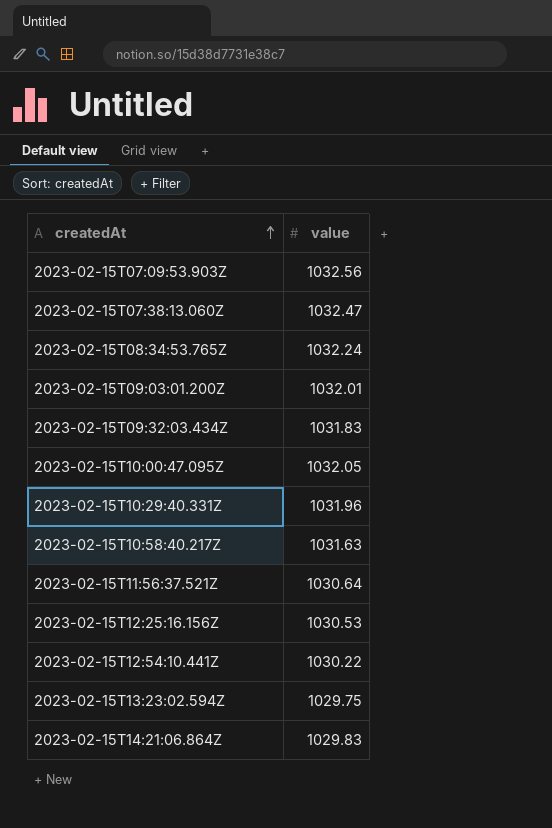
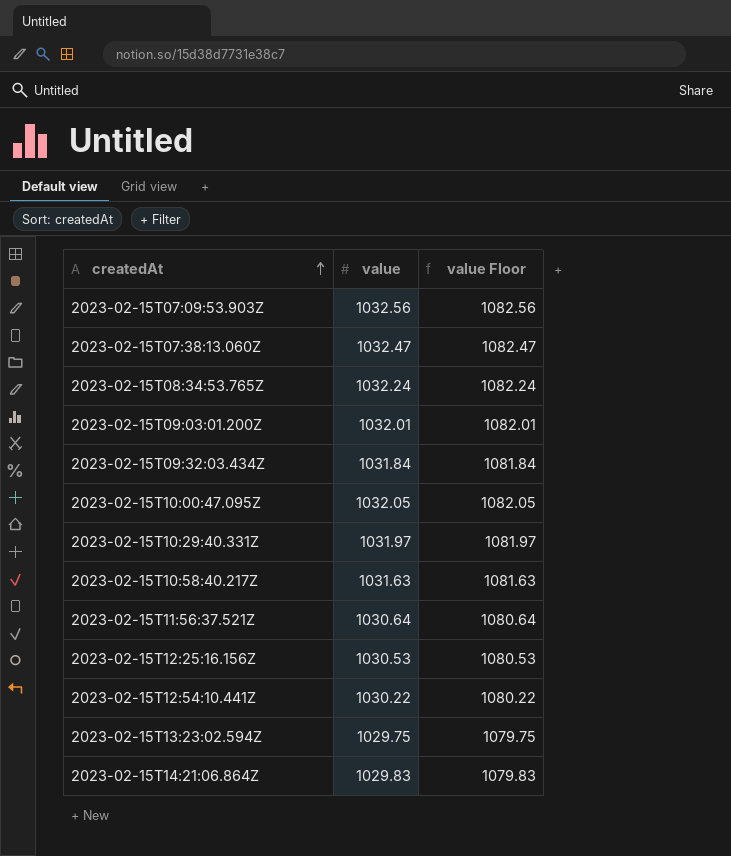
column value Floor | formula: none -> [value] + 50
2023-02-15T09:32:03.434Z | value: 1031.83 -> 1031.84
2023-02-15T10:29:40.331Z | value: 1031.96 -> 1031.97

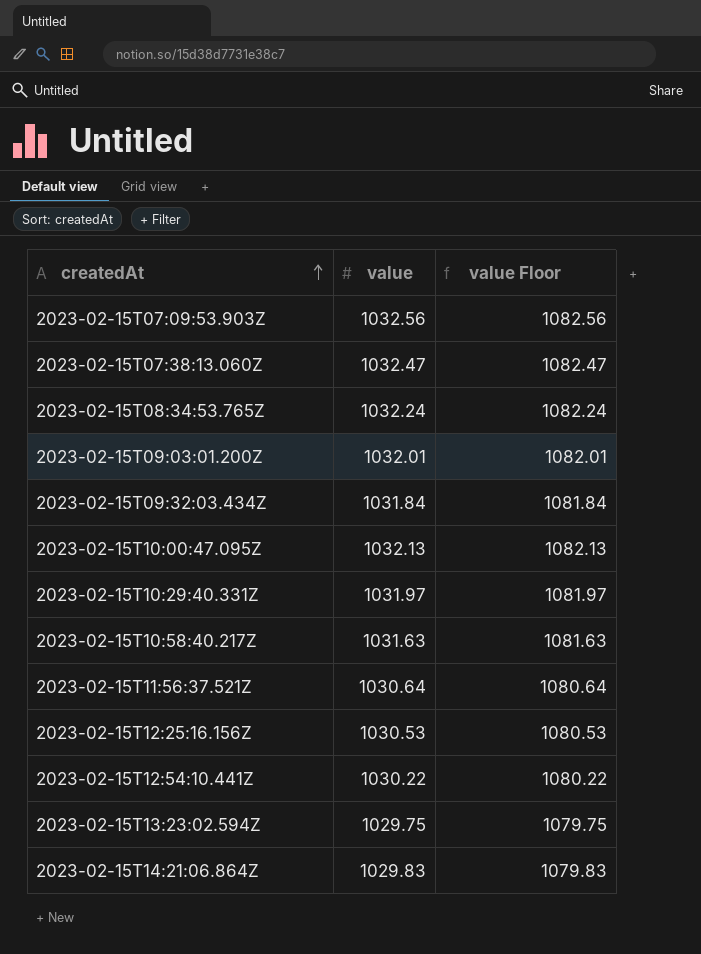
2023-02-15T10:00:47.095Z | value: 1032.05 -> 1032.13
2023-02-15T10:00:47.095Z | value Floor: 1082.05 -> 1082.13

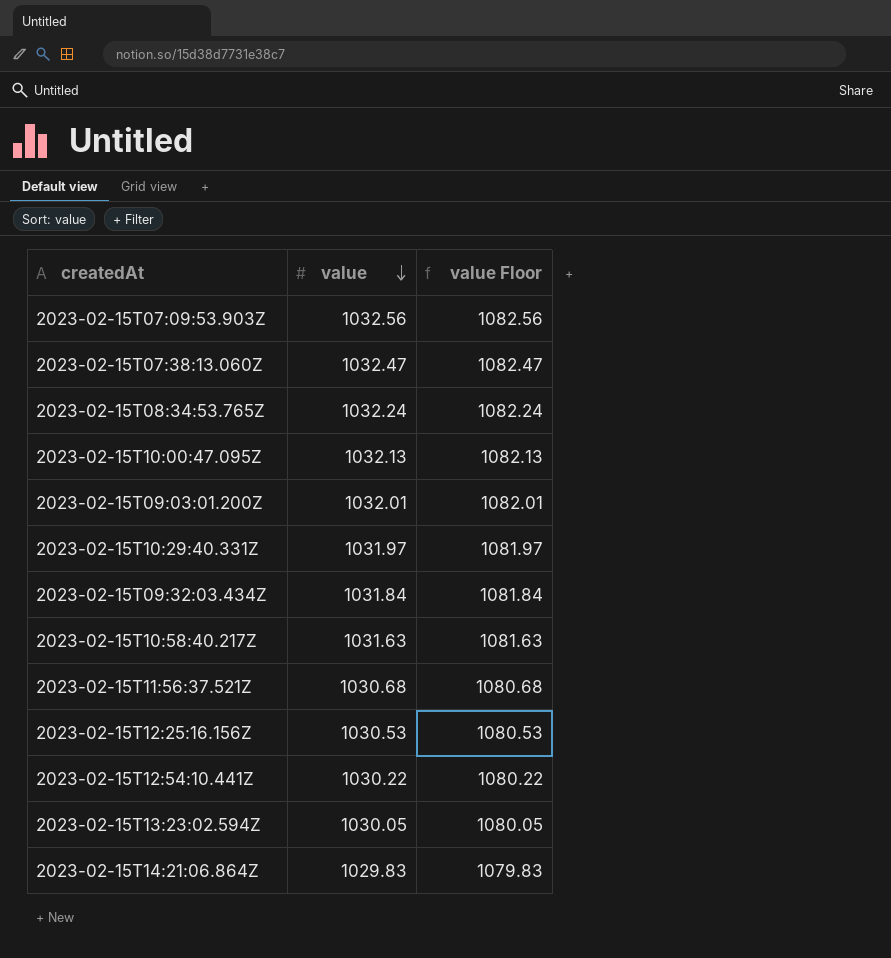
row order: createdAt ascending -> value descending
2023-02-15T11:56:37.521Z | value: 1030.64 -> 1030.68
2023-02-15T11:56:37.521Z | value Floor: 1080.64 -> 1080.68
2023-02-15T13:23:02.594Z | value: 1029.75 -> 1030.05
2023-02-15T13:23:02.594Z | value Floor: 1079.75 -> 1080.05

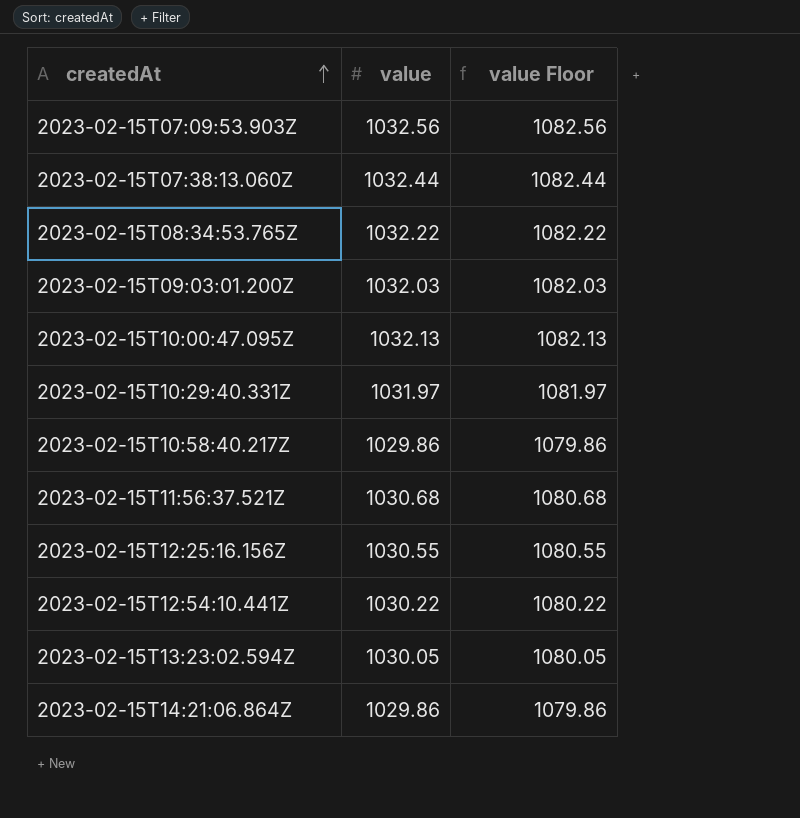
row order: value descending -> createdAt ascending
row 2023-02-15T09:32:03.434Z: 1031.84 | 1081.84 -> none
2023-02-15T07:38:13.060Z | value: 1032.47 -> 1032.44
2023-02-15T07:38:13.060Z | value Floor: 1082.47 -> 1082.44
2023-02-15T08:34:53.765Z | value: 1032.24 -> 1032.22
2023-02-15T08:34:53.765Z | value Floor: 1082.24 -> 1082.22
2023-02-15T09:03:01.200Z | value: 1032.01 -> 1032.03
2023-02-15T09:03:01.200Z | value Floor: 1082.01 -> 1082.03
2023-02-15T10:58:40.217Z | value: 1031.63 -> 1029.86
2023-02-15T10:58:40.217Z | value Floor: 1081.63 -> 1079.86
2023-02-15T12:25:16.156Z | value: 1030.53 -> 1030.55
2023-02-15T12:25:16.156Z | value Floor: 1080.53 -> 1080.55
2023-02-15T14:21:06.864Z | value: 1029.83 -> 1029.86
2023-02-15T14:21:06.864Z | value Floor: 1079.83 -> 1079.86

